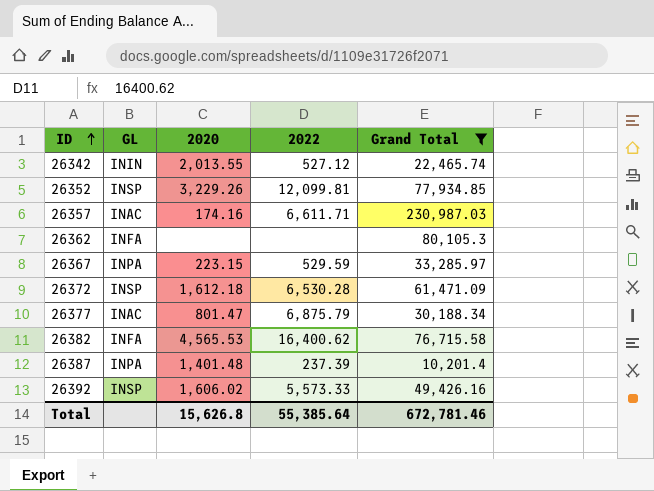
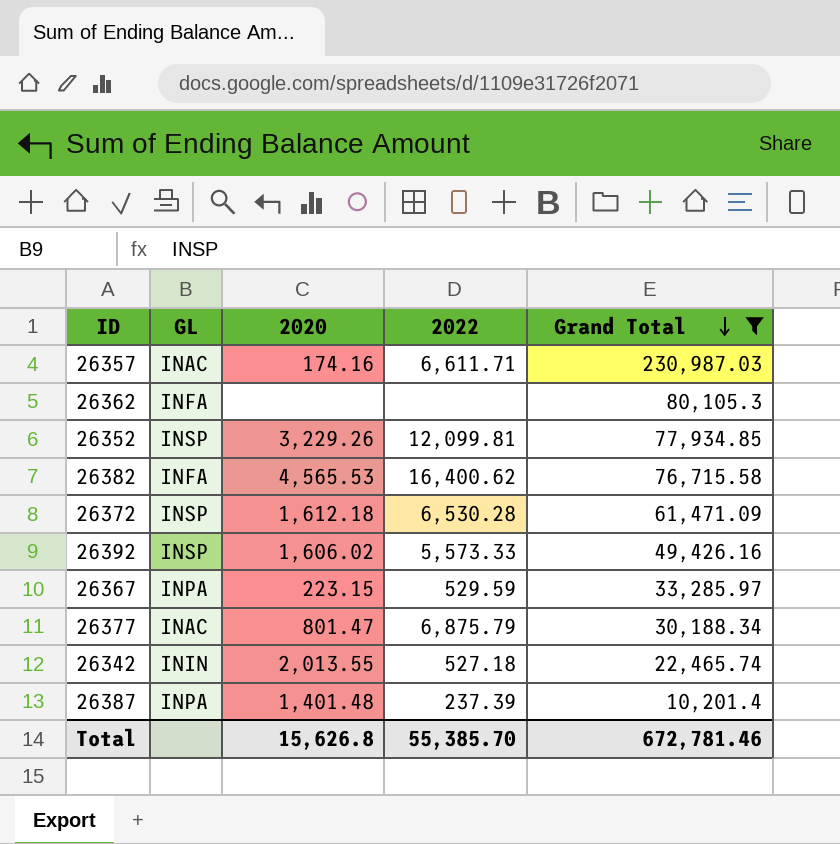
row order: ID ascending -> Grand Total descending
26342 | 2022: 527.12 -> 527.18
Total | 2022: 55,385.64 -> 55,385.70

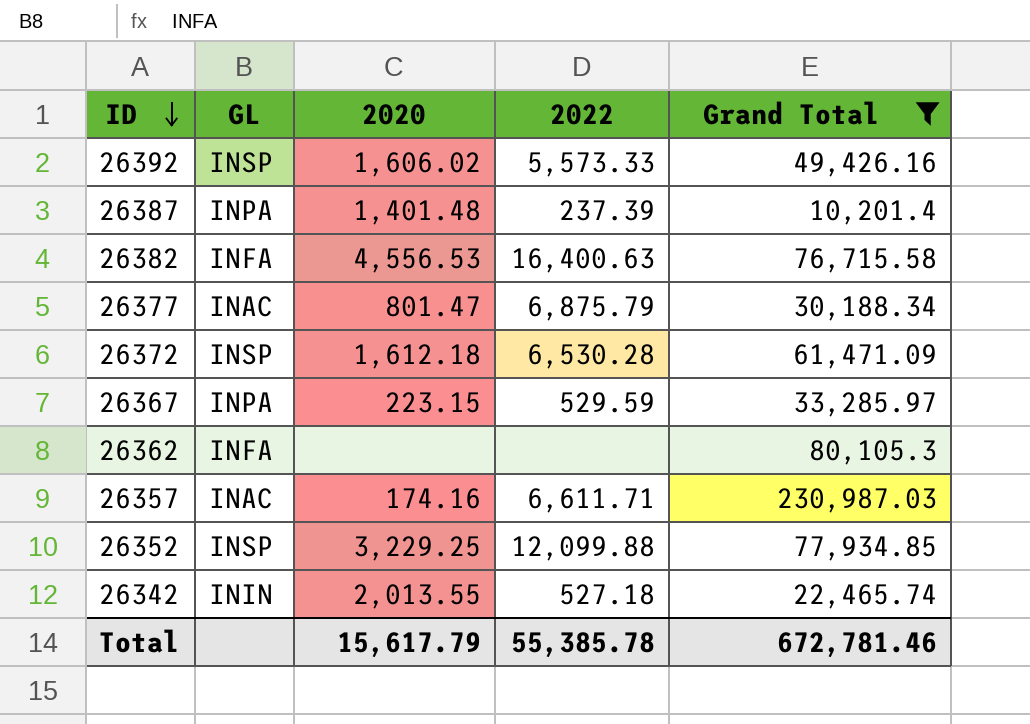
row order: Grand Total descending -> ID descending
26382 | 2020: 4,565.53 -> 4,556.53
26382 | 2022: 16,400.62 -> 16,400.63
26352 | 2020: 3,229.26 -> 3,229.25
26352 | 2022: 12,099.81 -> 12,099.88
Total | 2020: 15,626.8 -> 15,617.79
Total | 2022: 55,385.70 -> 55,385.78

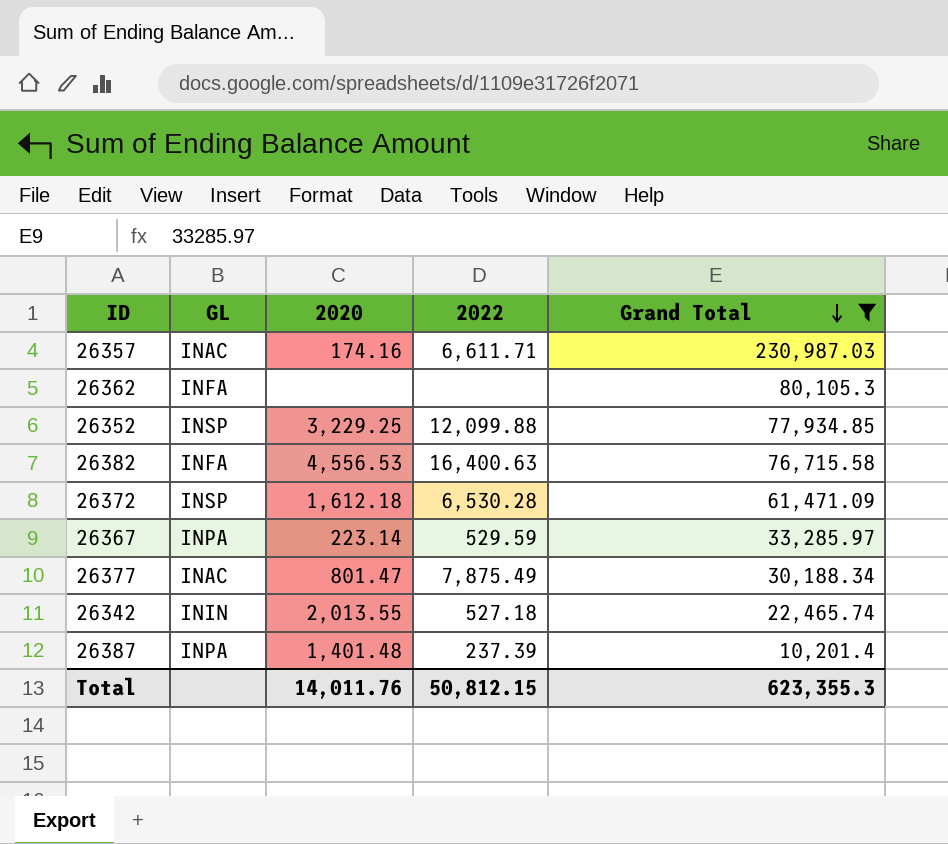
row order: ID descending -> Grand Total descending
row 26392: INSP | 1,606.02 | 5,573.33 | 49,426.16 -> none
26367 | 2020: 223.15 -> 223.14
26377 | 2022: 6,875.79 -> 7,875.49
Total | 2020: 15,617.79 -> 14,011.76
Total | 2022: 55,385.78 -> 50,812.15
Total | Grand Total: 672,781.46 -> 623,355.3

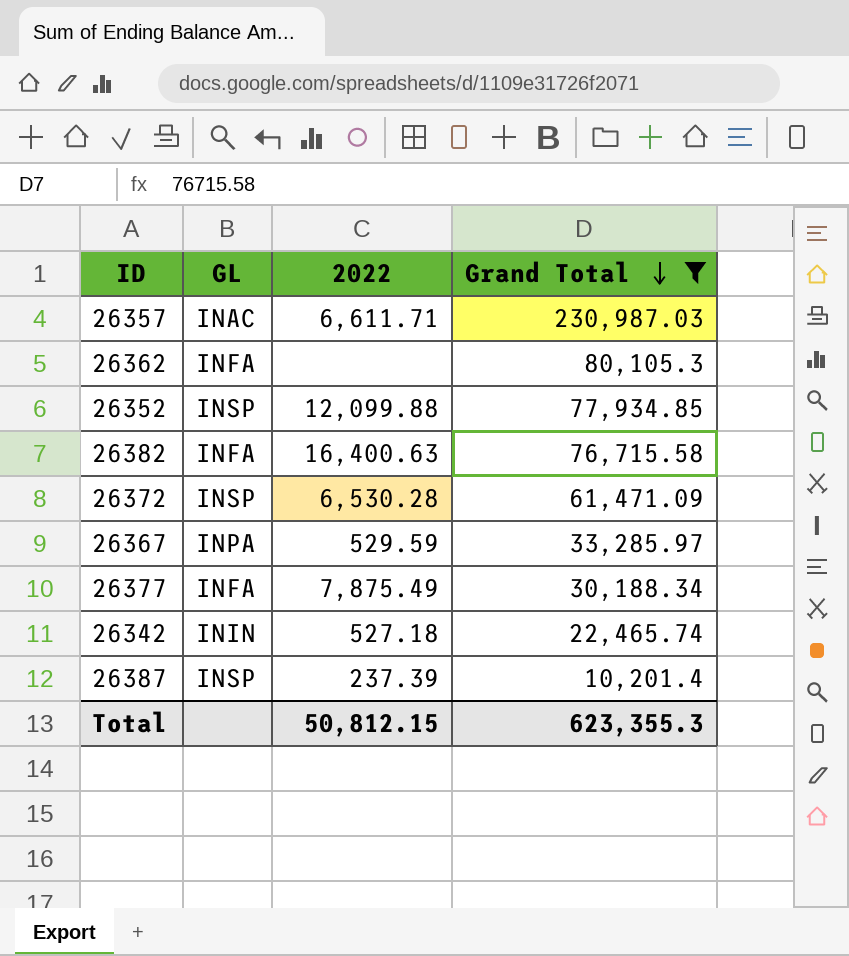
column 2020 | position: 3 -> none
26377 | GL: INAC -> INFA
26387 | GL: INPA -> INSP

